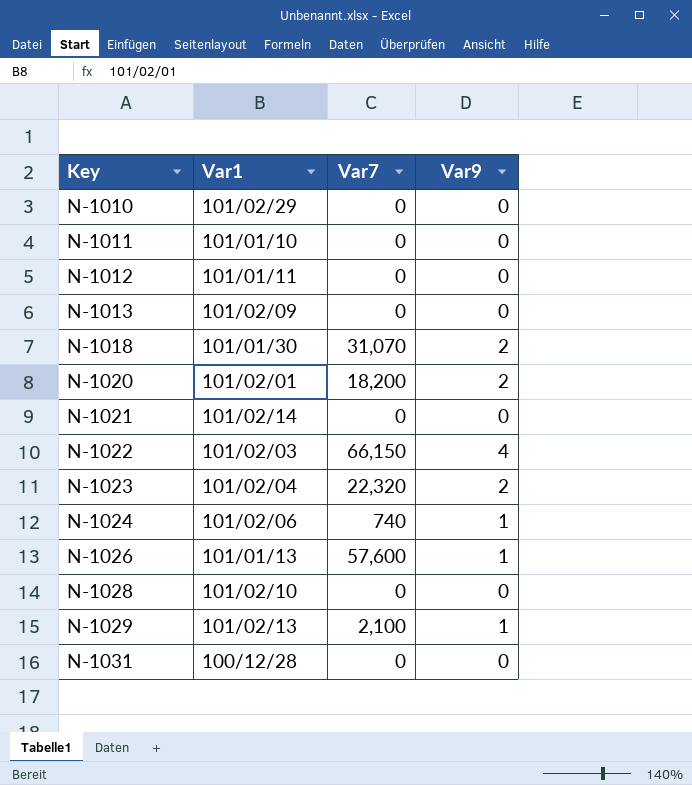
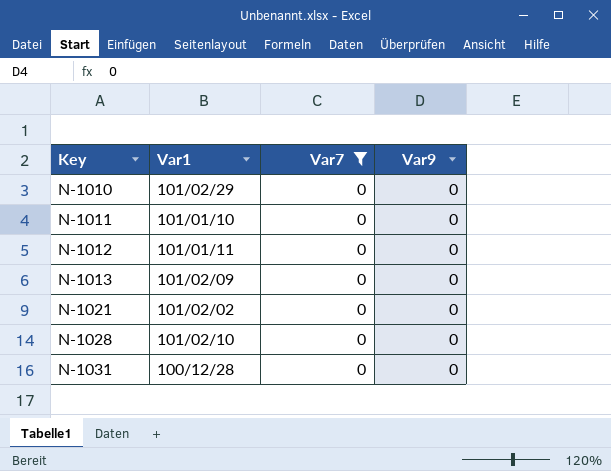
filter: none -> Var7 = 0
N-1021 | Var1: 101/02/14 -> 101/02/02

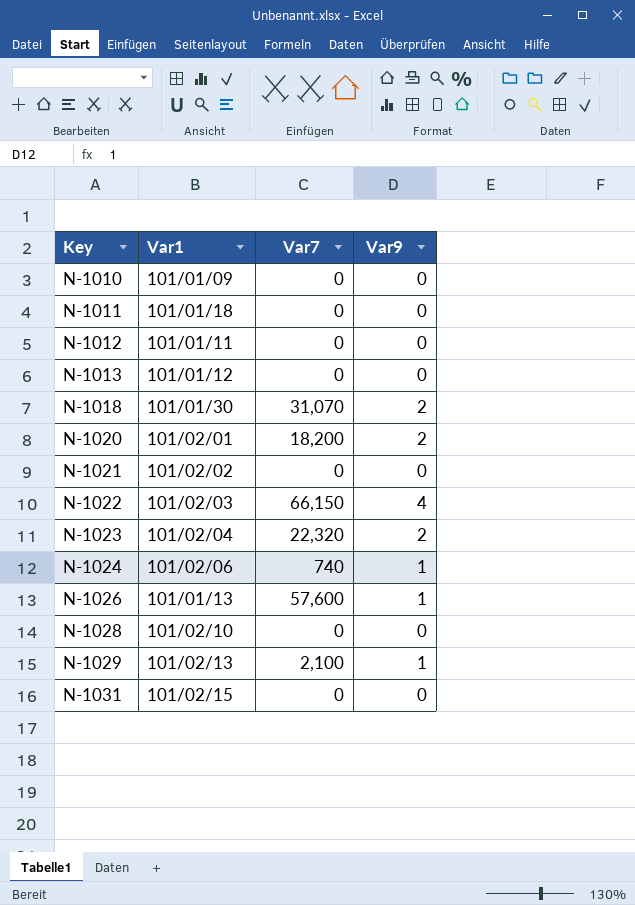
filter: Var7 = 0 -> none
N-1010 | Var1: 101/02/29 -> 101/01/09
N-1011 | Var1: 101/01/10 -> 101/01/18
N-1013 | Var1: 101/02/09 -> 101/01/12
N-1031 | Var1: 100/12/28 -> 101/02/15

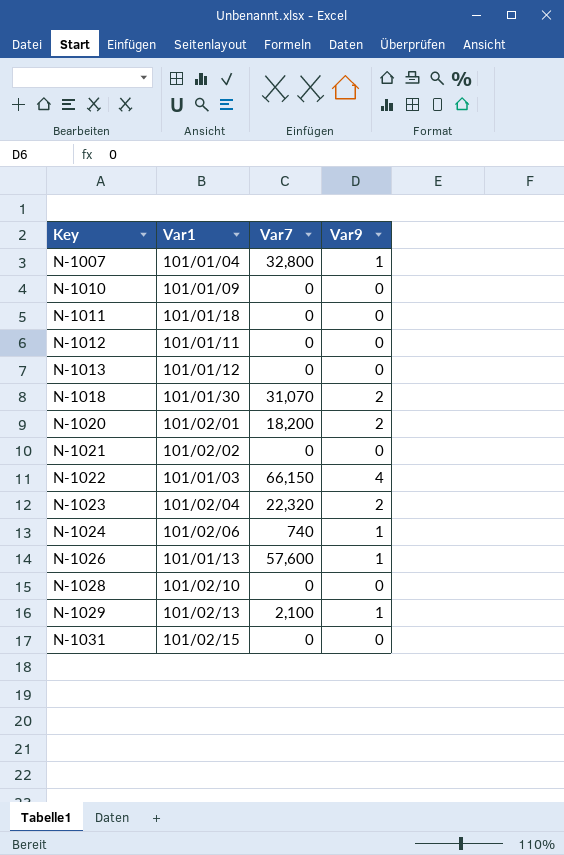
row N-1007: none -> 101/01/04 | 32,800 | 1
N-1022 | Var1: 101/02/03 -> 101/01/03

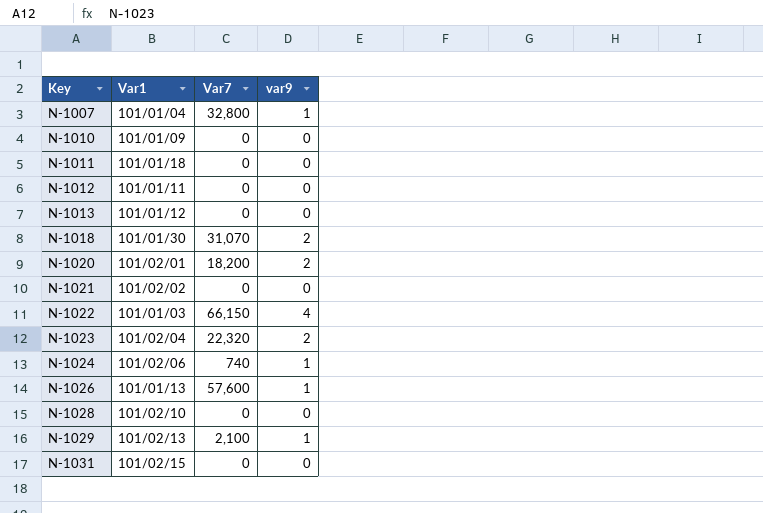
column name: Var9 -> var9

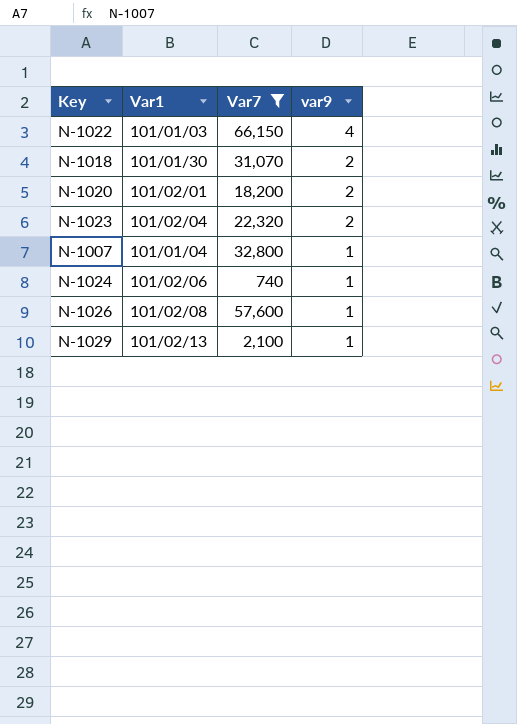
filter: none -> Var7 != 0
row order: Key ascending -> var9 descending
N-1026 | Var1: 101/01/13 -> 101/02/08

